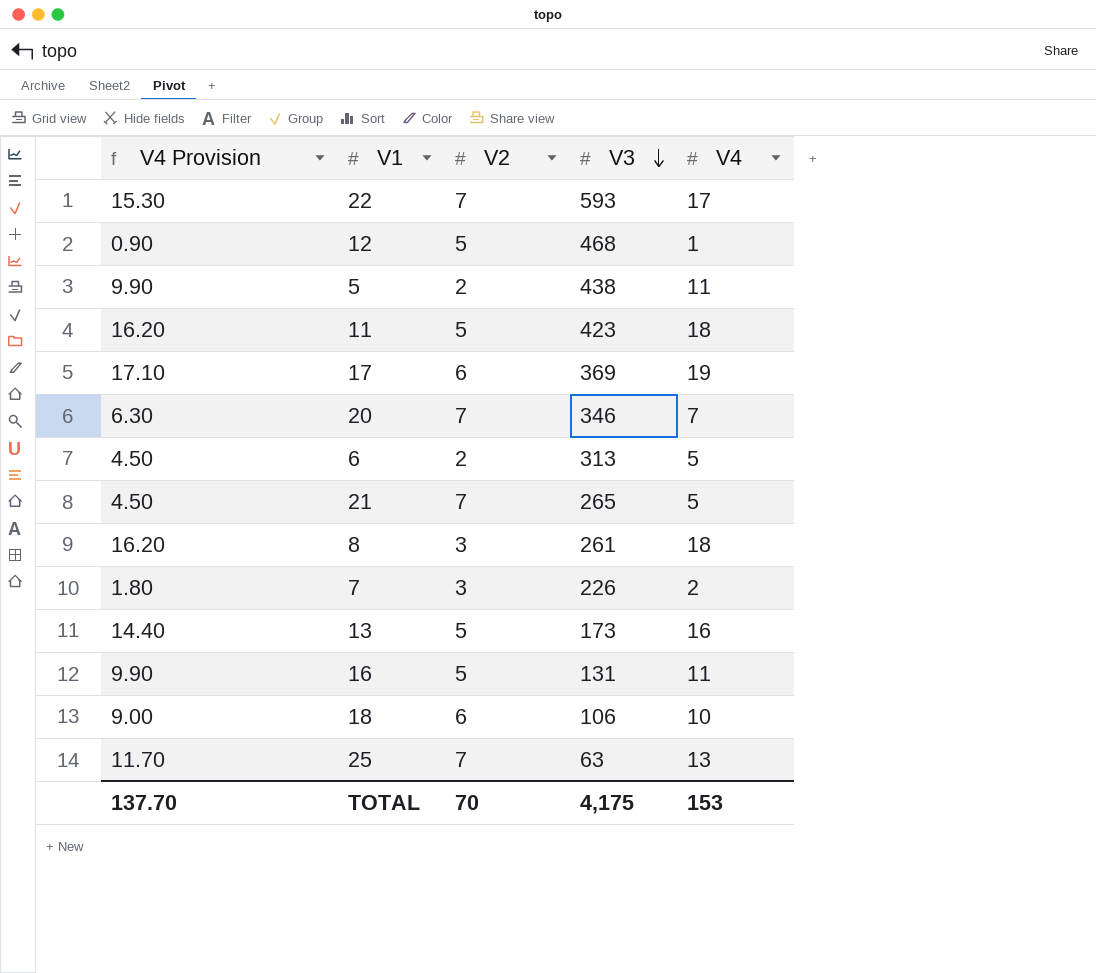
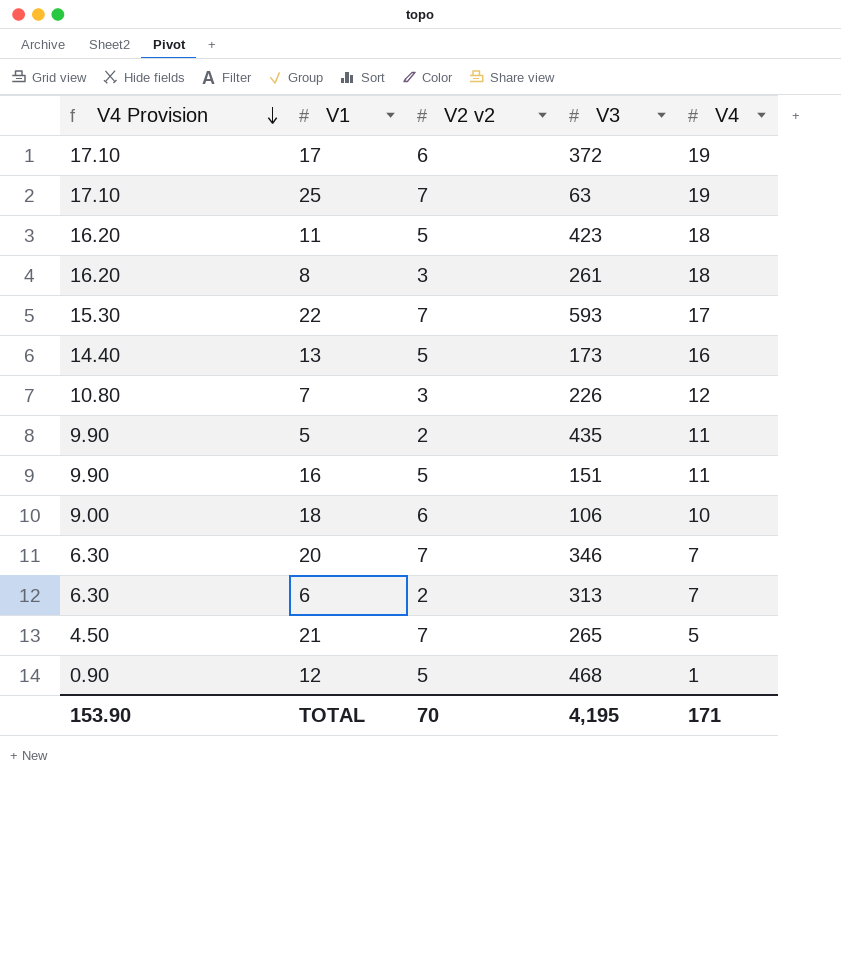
row order: V3 descending -> V4 Provision descending
column name: V2 -> V2 v2
17 | V3: 369 -> 372
25 | V4 Provision: 11.70 -> 17.10
25 | V4: 13 -> 19
7 | V4 Provision: 1.80 -> 10.80
7 | V4: 2 -> 12
5 | V3: 438 -> 435
16 | V3: 131 -> 151
6 | V4 Provision: 4.50 -> 6.30
6 | V4: 5 -> 7
TOTAL | V4 Provision: 137.70 -> 153.90
TOTAL | V3: 4,175 -> 4,195
TOTAL | V4: 153 -> 171

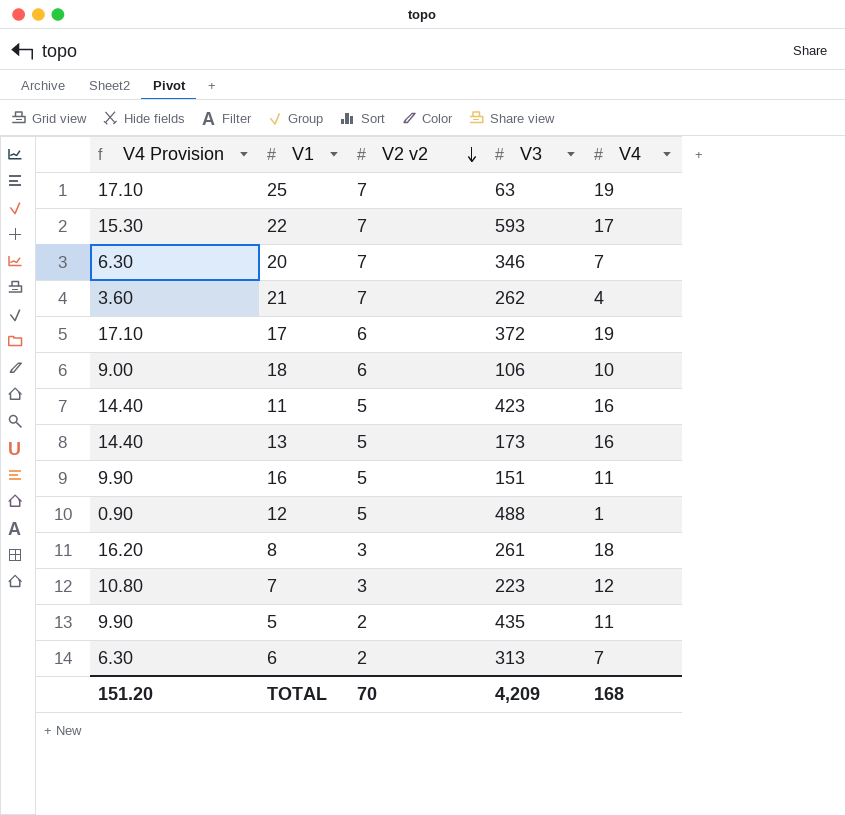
row order: V4 Provision descending -> V2 v2 descending
21 | V4 Provision: 4.50 -> 3.60
21 | V3: 265 -> 262
21 | V4: 5 -> 4
11 | V4 Provision: 16.20 -> 14.40
11 | V4: 18 -> 16
12 | V3: 468 -> 488
7 | V3: 226 -> 223
TOTAL | V4 Provision: 153.90 -> 151.20
TOTAL | V3: 4,195 -> 4,209
TOTAL | V4: 171 -> 168

